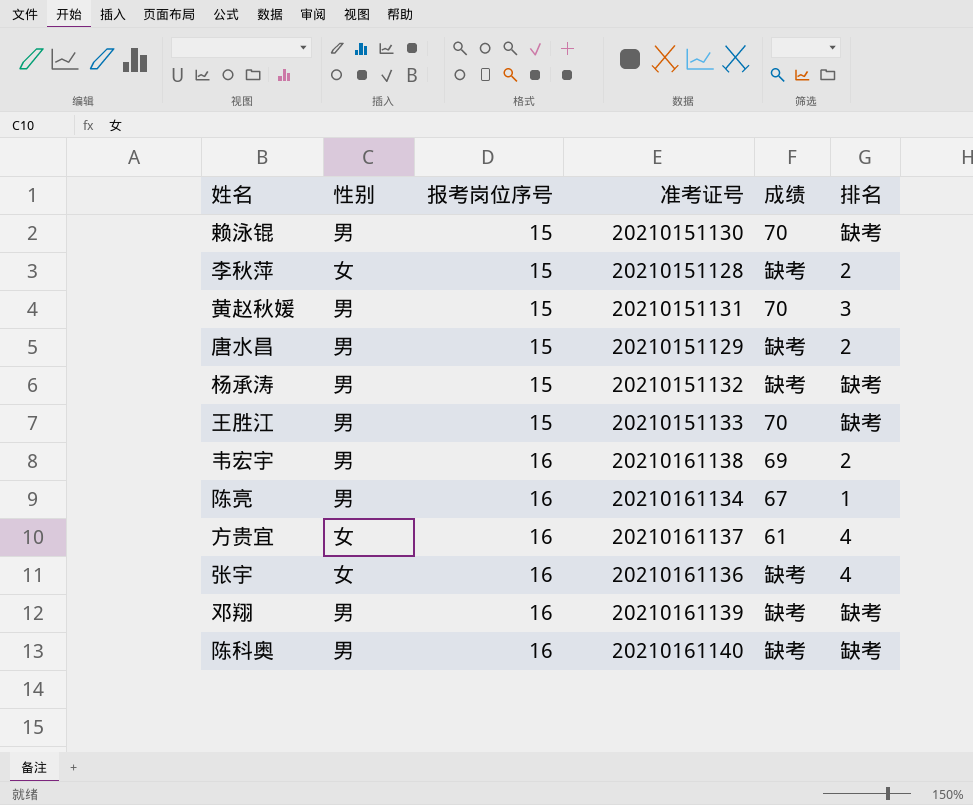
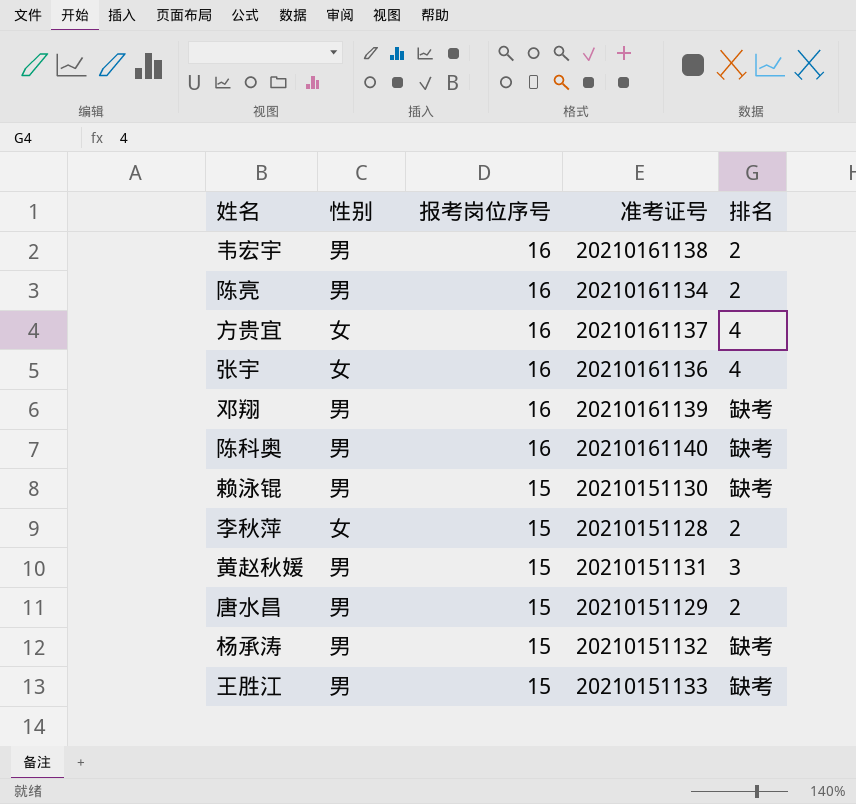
row order: 报考岗位序号 ascending -> 报考岗位序号 descending
column 成绩 | position: 5 -> none
陈亮 | 排名: 1 -> 2

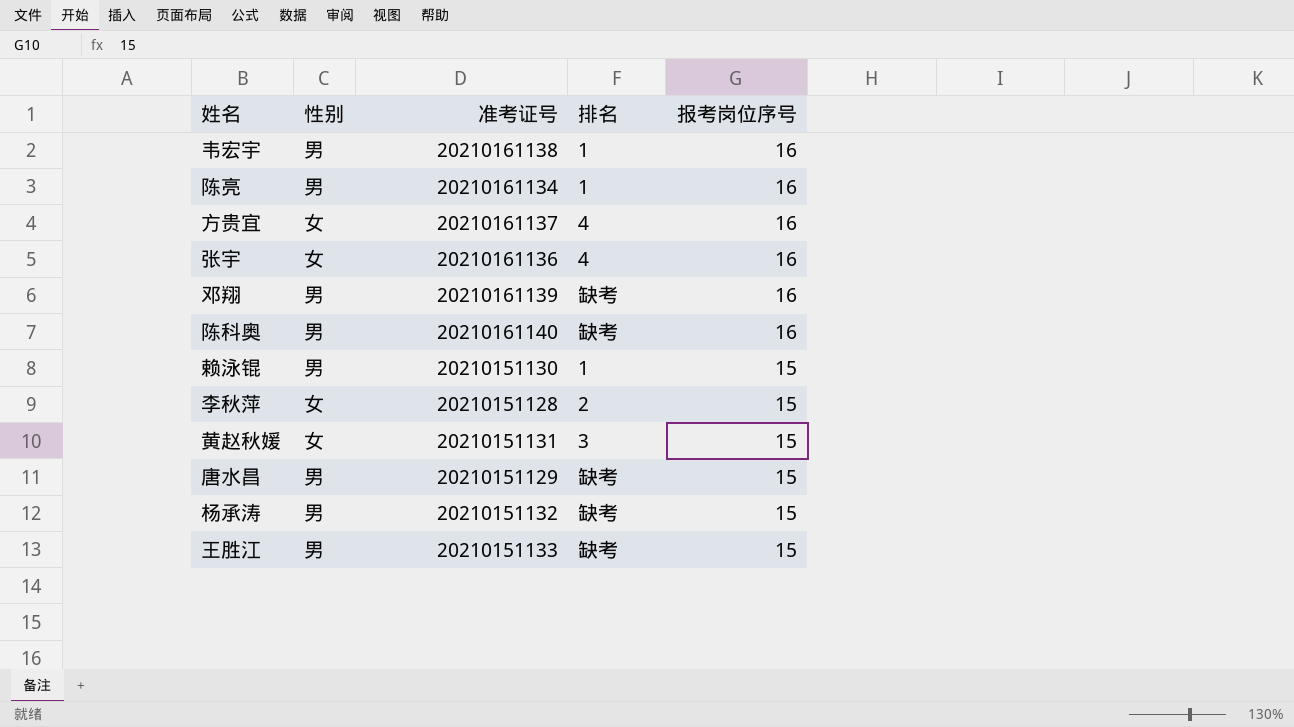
column 报考岗位序号 | position: 3 -> 5
韦宏宇 | 排名: 2 -> 1
陈亮 | 排名: 2 -> 1
赖泳锟 | 排名: 缺考 -> 1
黄赵秋媛 | 性别: 男 -> 女
唐水昌 | 排名: 2 -> 缺考

